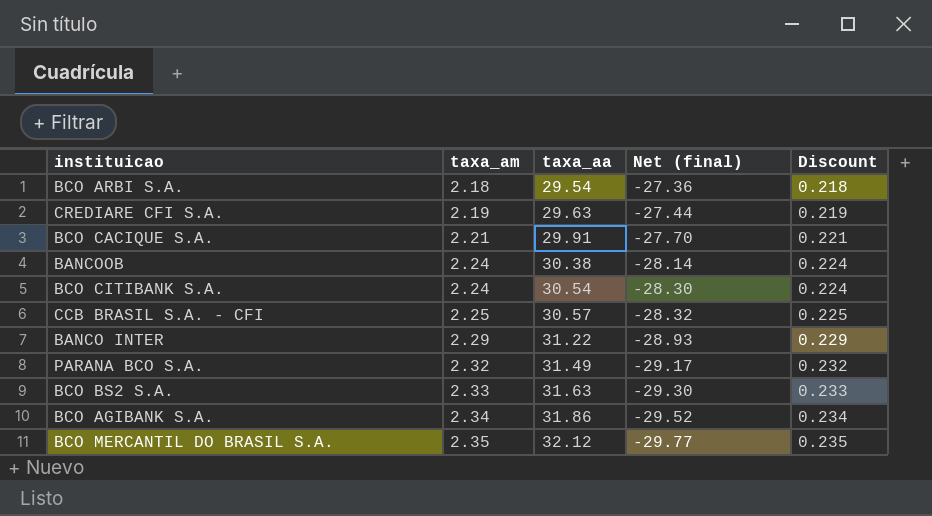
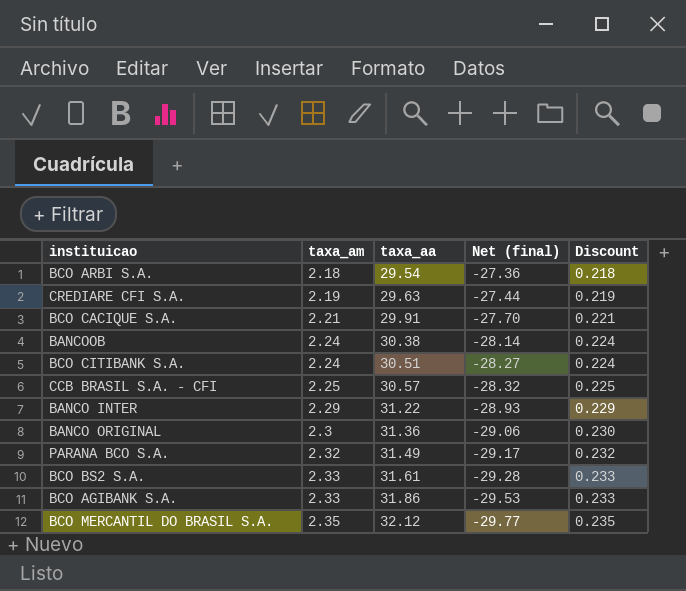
BCO CITIBANK S.A. | taxa_aa: 30.54 -> 30.51
BCO CITIBANK S.A. | Net (final): -28.30 -> -28.27
row BANCO ORIGINAL: none -> 2.3 | 31.36 | -29.06 | 0.230
BCO BS2 S.A. | taxa_aa: 31.63 -> 31.61
BCO BS2 S.A. | Net (final): -29.30 -> -29.28
BCO AGIBANK S.A. | taxa_am: 2.34 -> 2.33
BCO AGIBANK S.A. | Net (final): -29.52 -> -29.53
BCO AGIBANK S.A. | Discount: 0.234 -> 0.233

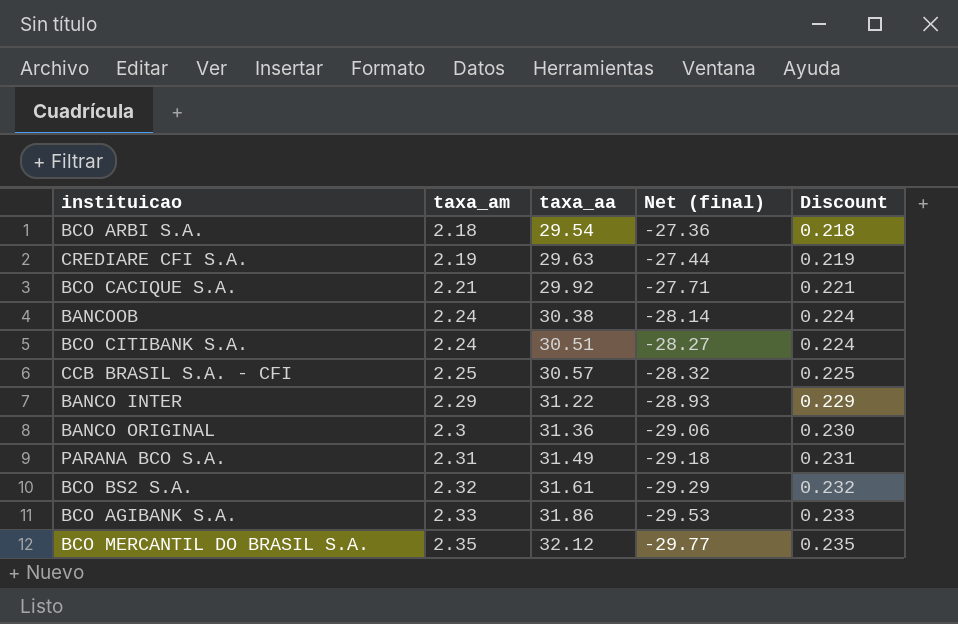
BCO CACIQUE S.A. | taxa_aa: 29.91 -> 29.92
BCO CACIQUE S.A. | Net (final): -27.70 -> -27.71
PARANA BCO S.A. | taxa_am: 2.32 -> 2.31
PARANA BCO S.A. | Net (final): -29.17 -> -29.18
PARANA BCO S.A. | Discount: 0.232 -> 0.231
BCO BS2 S.A. | taxa_am: 2.33 -> 2.32
BCO BS2 S.A. | Net (final): -29.28 -> -29.29
BCO BS2 S.A. | Discount: 0.233 -> 0.232

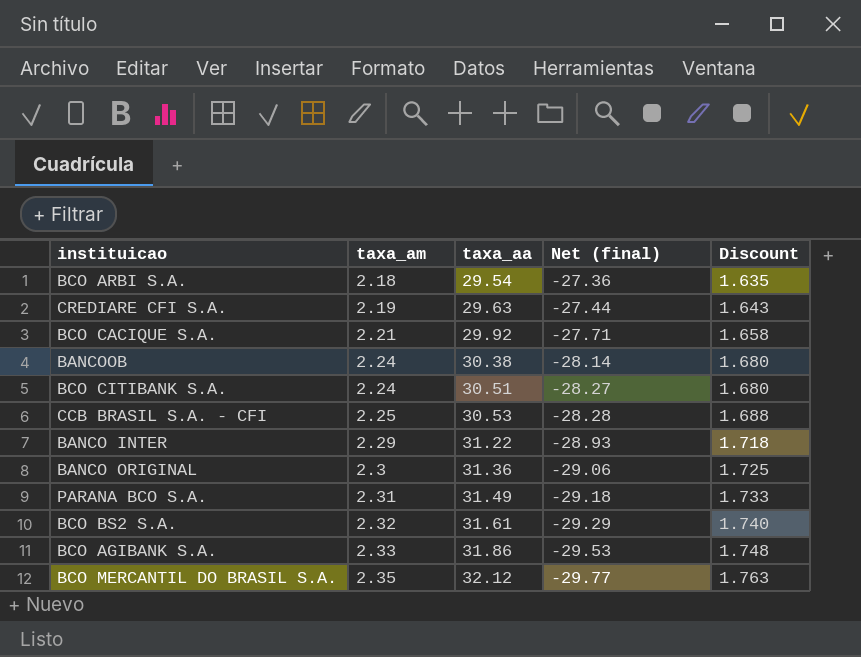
column Discount | formula: [taxa_am] * 0.1 -> [taxa_am] * 0.75
CCB BRASIL S.A. - CFI | taxa_aa: 30.57 -> 30.53
CCB BRASIL S.A. - CFI | Net (final): -28.32 -> -28.28

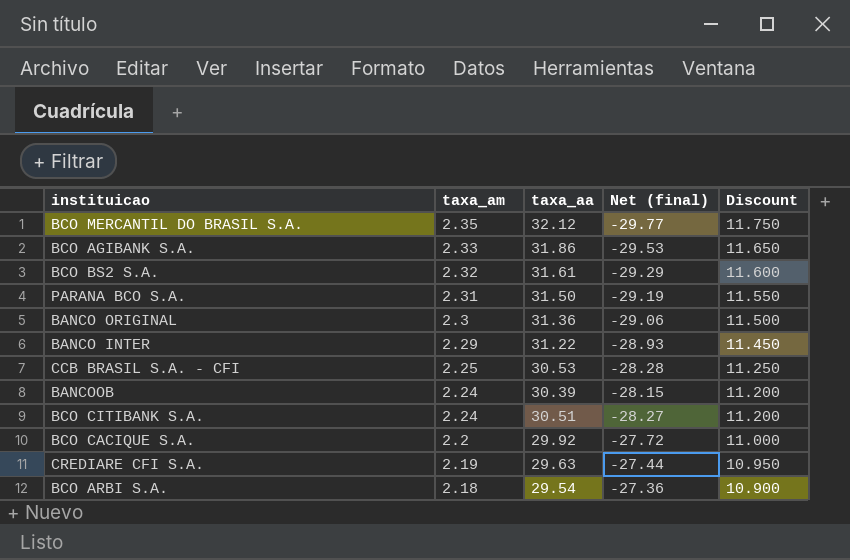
row order: taxa_am ascending -> taxa_am descending
column Discount | formula: [taxa_am] * 0.75 -> [taxa_am] * 5
PARANA BCO S.A. | taxa_aa: 31.49 -> 31.50
PARANA BCO S.A. | Net (final): -29.18 -> -29.19
BANCOOB | taxa_aa: 30.38 -> 30.39
BANCOOB | Net (final): -28.14 -> -28.15
BCO CACIQUE S.A. | taxa_am: 2.21 -> 2.2
BCO CACIQUE S.A. | Net (final): -27.71 -> -27.72

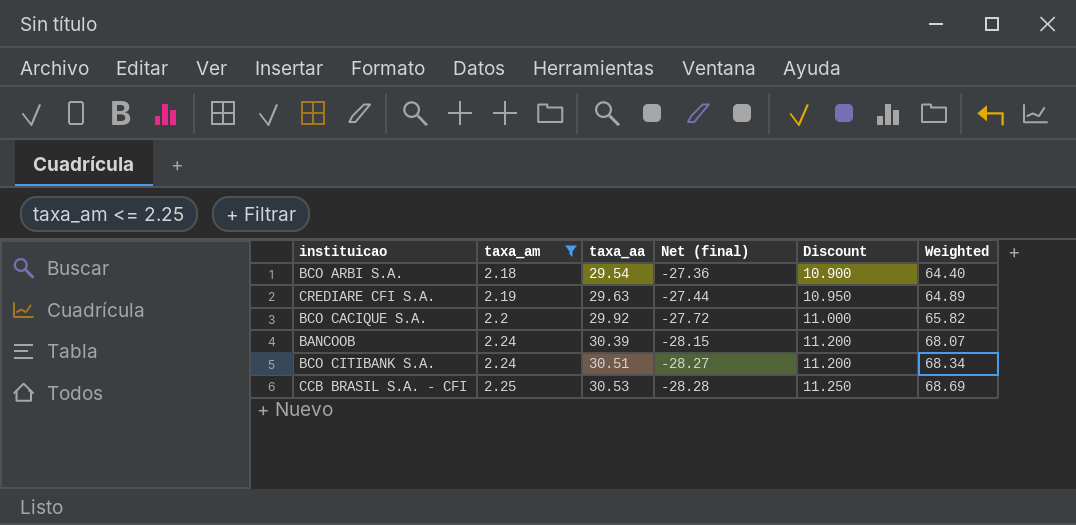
filter: none -> taxa_am <= 2.25
row order: taxa_am descending -> taxa_am ascending
column Weighted | formula: none -> [taxa_am] * [taxa_aa]

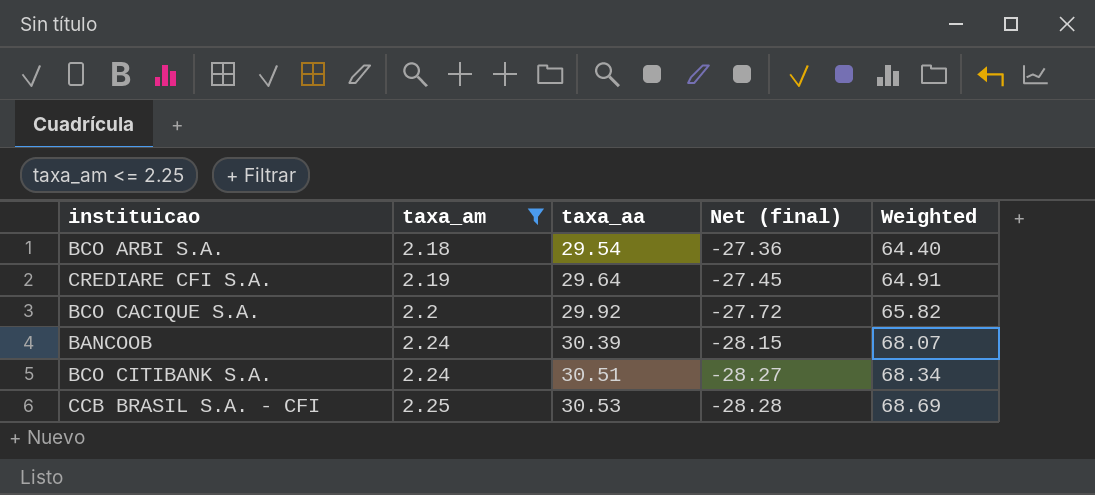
column Discount | formula: [taxa_am] * 5 -> none
CREDIARE CFI S.A. | taxa_aa: 29.63 -> 29.64
CREDIARE CFI S.A. | Net (final): -27.44 -> -27.45
CREDIARE CFI S.A. | Weighted: 64.89 -> 64.91

